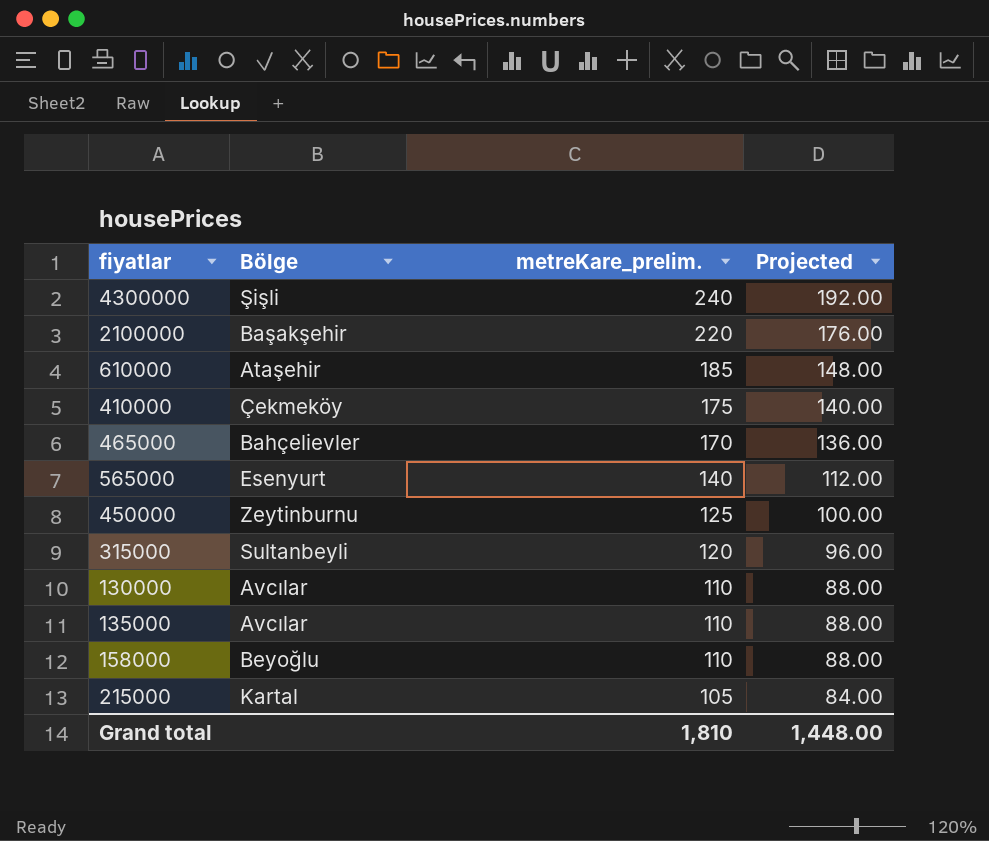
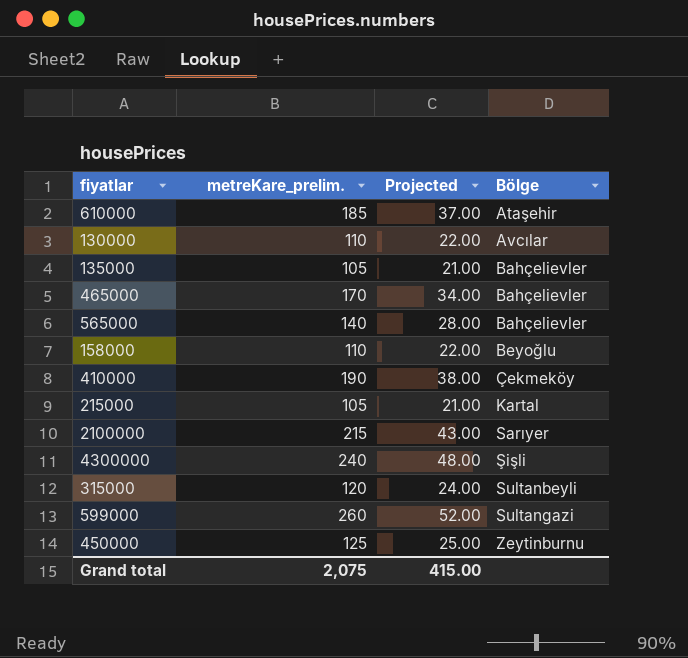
row order: metreKare_prelim. descending -> Bölge ascending
column Projected | formula: [metreKare_prelim.] * 0.8 -> [metreKare_prelim.] * 0.2
column Bölge | position: 2 -> 4
135000 | metreKare_prelim.: 110 -> 105
135000 | Bölge: Avcılar -> Bahçelievler
565000 | Bölge: Esenyurt -> Bahçelievler
410000 | metreKare_prelim.: 175 -> 190
2100000 | metreKare_prelim.: 220 -> 215
2100000 | Bölge: Başakşehir -> Sarıyer
row 599000: none -> 260 | 52.00 | Sultangazi
Grand total | metreKare_prelim.: 1,810 -> 2,075
Grand total | Projected: 1,448.00 -> 415.00

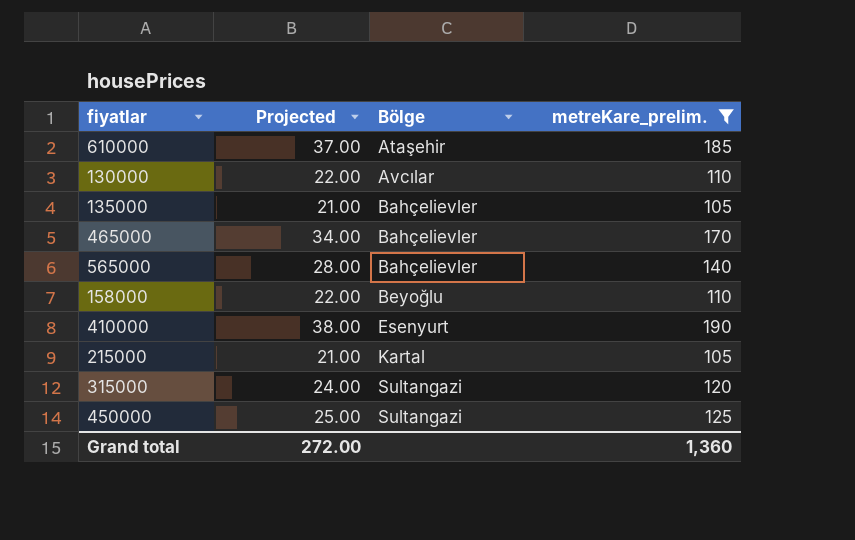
filter: none -> metreKare_prelim. <= 190
column metreKare_prelim. | position: 2 -> 4
410000 | Bölge: Çekmeköy -> Esenyurt
315000 | Bölge: Sultanbeyli -> Sultangazi
450000 | Bölge: Zeytinburnu -> Sultangazi
Grand total | Projected: 415.00 -> 272.00
Grand total | metreKare_prelim.: 2,075 -> 1,360

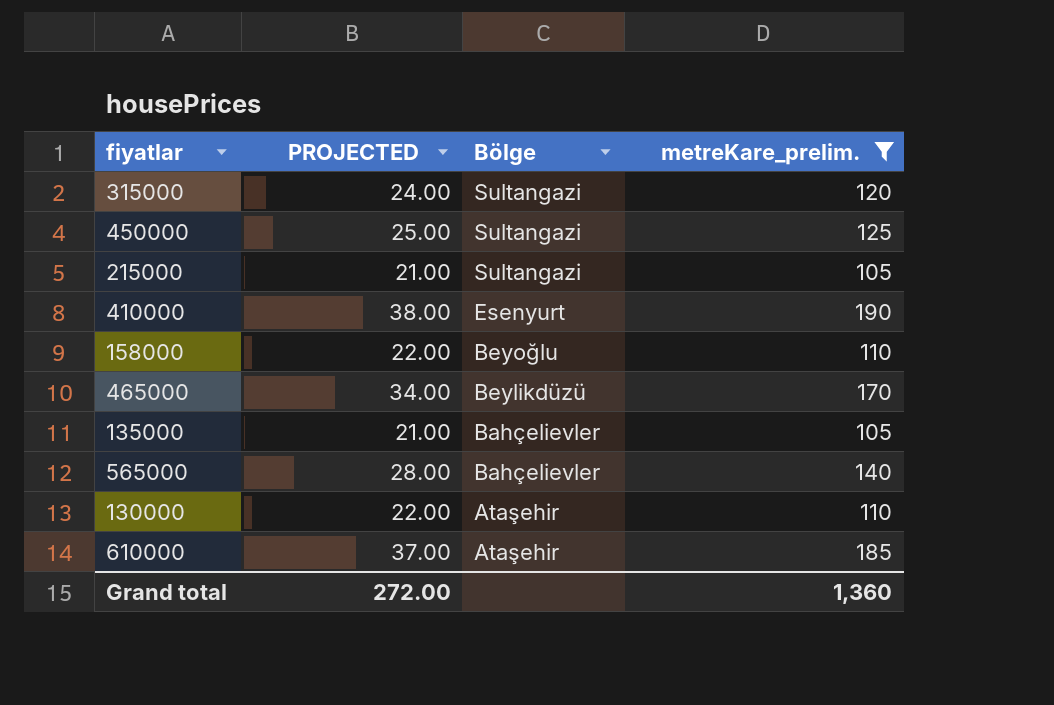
row order: Bölge ascending -> Bölge descending
column name: Projected -> PROJECTED
215000 | Bölge: Kartal -> Sultangazi
465000 | Bölge: Bahçelievler -> Beylikdüzü
130000 | Bölge: Avcılar -> Ataşehir

